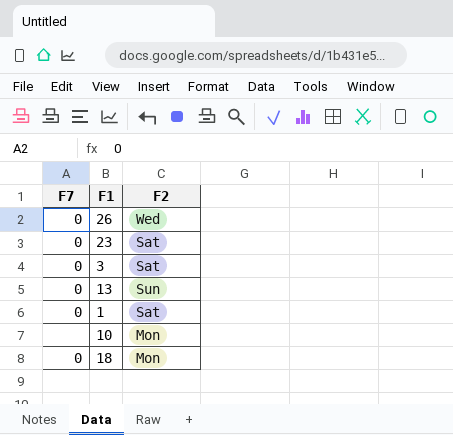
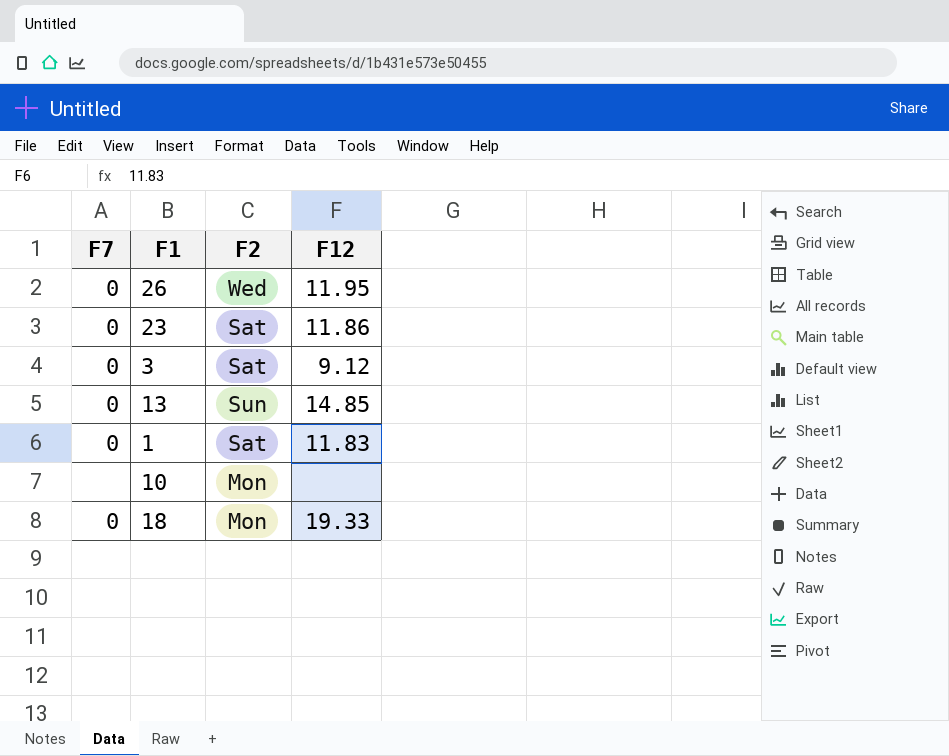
column F12 | position: none -> 4

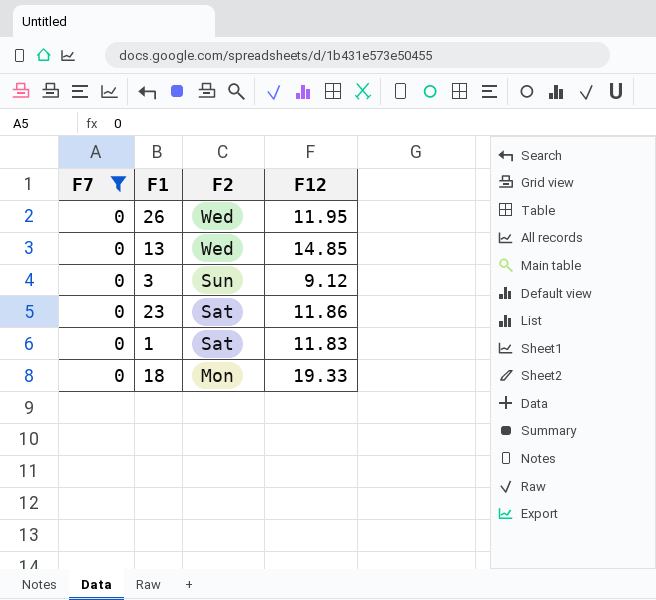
filter: none -> F7 = 0
row order: none -> F2 descending
13 | F2: Sun -> Wed
3 | F2: Sat -> Sun

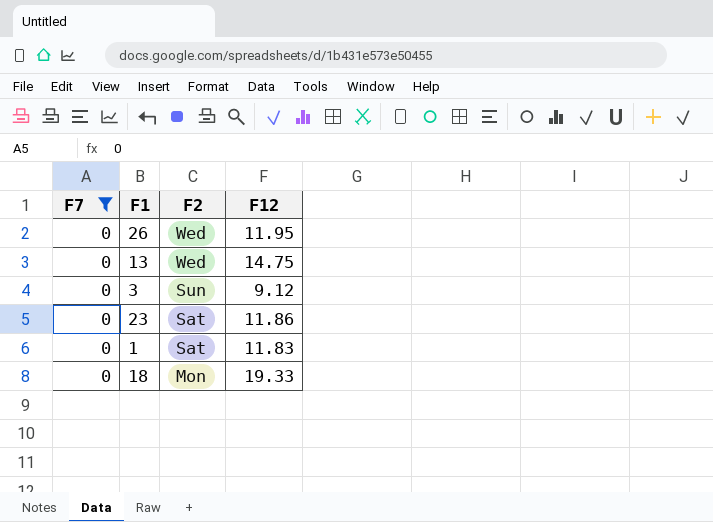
13 | F12: 14.85 -> 14.75

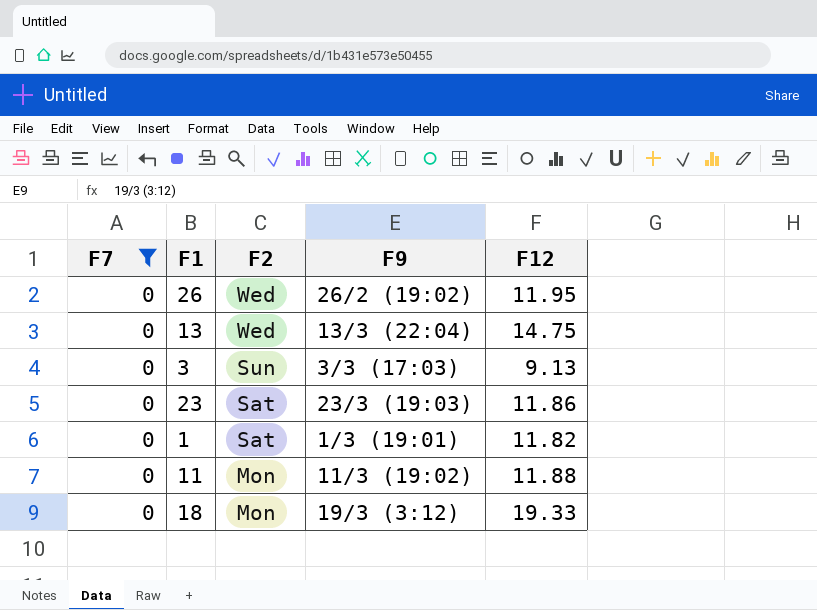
column F9 | position: none -> 4
3 | F12: 9.12 -> 9.13
1 | F12: 11.83 -> 11.82
row 11: none -> 0 | Mon | 11/3 (19:02) | 11.88

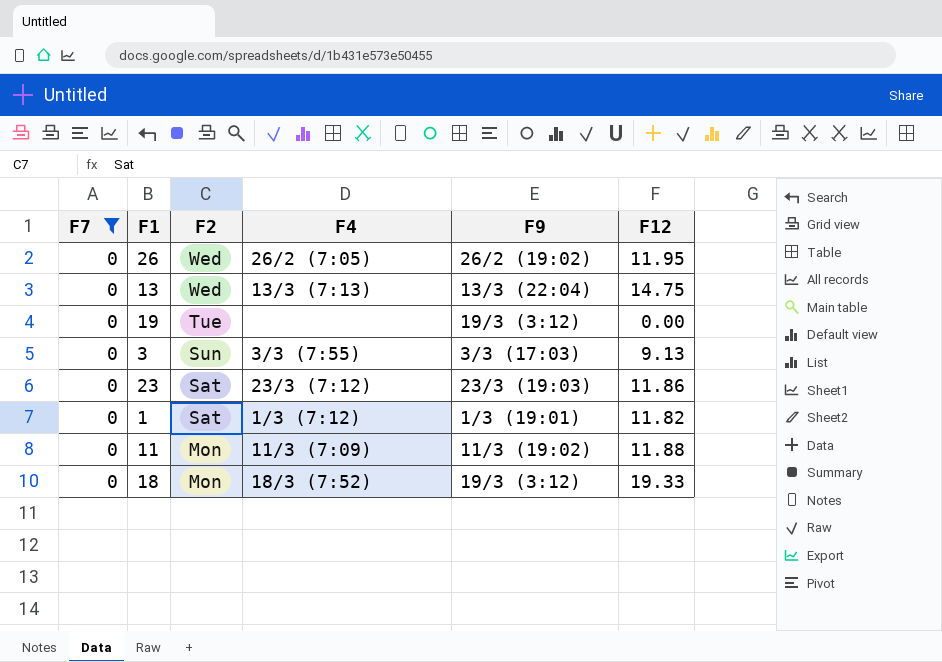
column F4 | position: none -> 4
row 19: none -> 0 | Tue | none | 19/3 (3:12) | 0.00

